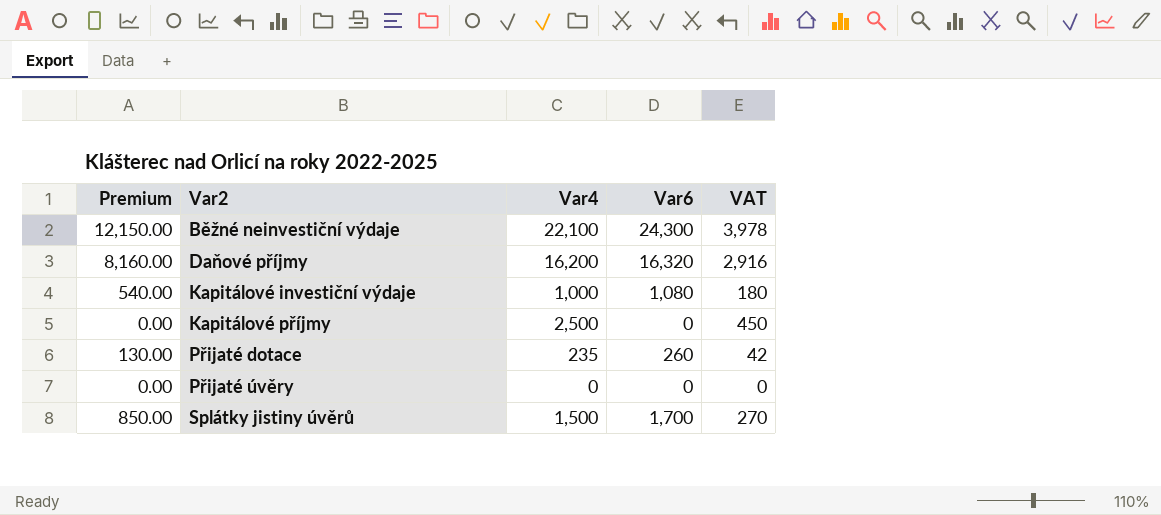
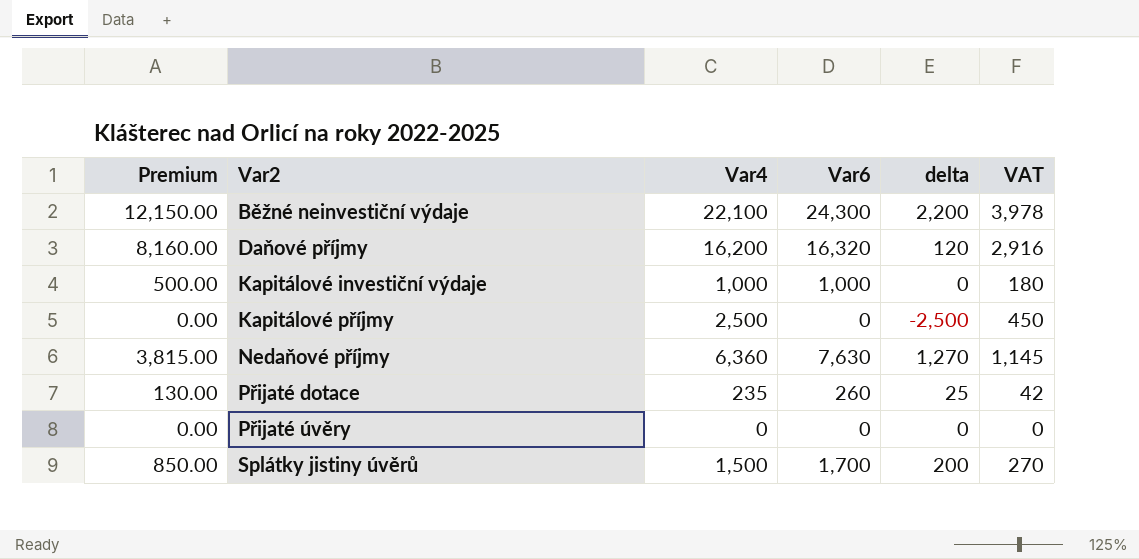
column delta | formula: none -> [Var6] - [Var4]
Kapitálové investiční výdaje | Premium: 540.00 -> 500.00
Kapitálové investiční výdaje | Var6: 1,080 -> 1,000
row Nedaňové příjmy: none -> 3,815.00 | 6,360 | 7,630 | 1,270 | 1,145

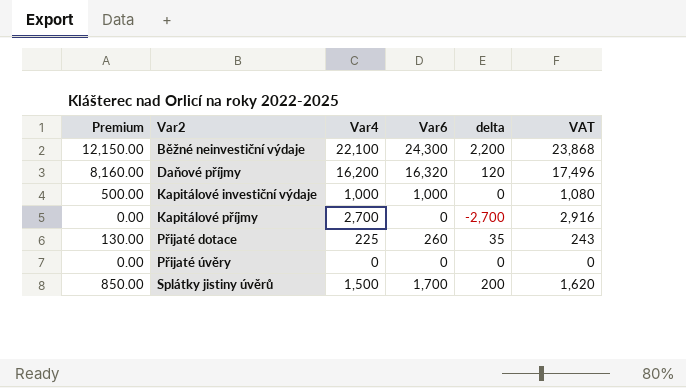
column VAT | formula: [Var4] * 0.18 -> [Var4] * 1.08
row Nedaňové příjmy: 3,815.00 | 6,360 | 7,630 | 1,270 | 1,145 -> none
Kapitálové příjmy | Var4: 2,500 -> 2,700
Kapitálové příjmy | delta: -2,500 -> -2,700
Přijaté dotace | Var4: 235 -> 225
Přijaté dotace | delta: 25 -> 35

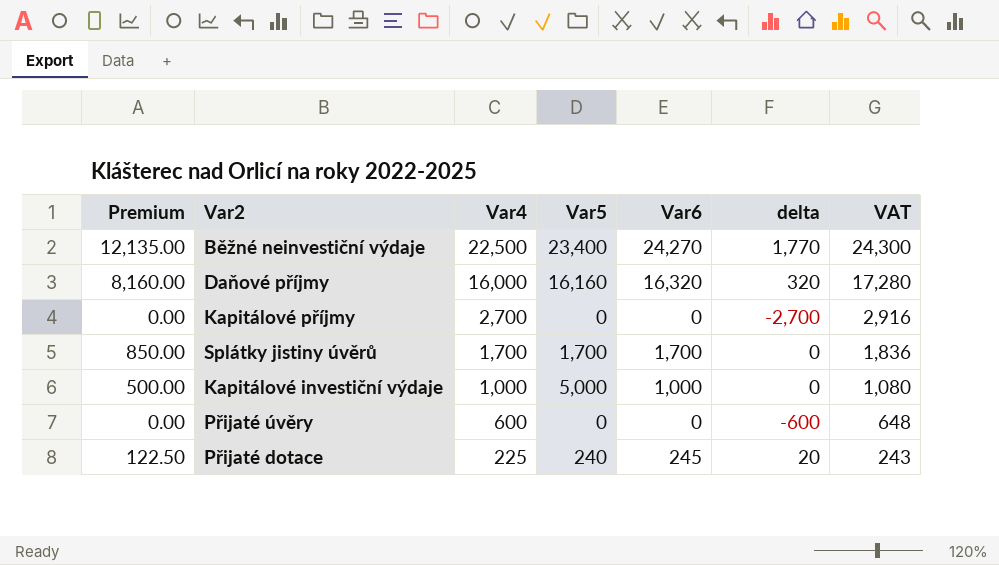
row order: Var2 ascending -> Var4 descending
column Var5 | position: none -> 4
Běžné neinvestiční výdaje | Premium: 12,150.00 -> 12,135.00
Běžné neinvestiční výdaje | Var4: 22,100 -> 22,500
Běžné neinvestiční výdaje | Var6: 24,300 -> 24,270
Běžné neinvestiční výdaje | delta: 2,200 -> 1,770
Běžné neinvestiční výdaje | VAT: 23,868 -> 24,300
Daňové příjmy | Var4: 16,200 -> 16,000
Daňové příjmy | delta: 120 -> 320
Daňové příjmy | VAT: 17,496 -> 17,280
Splátky jistiny úvěrů | Var4: 1,500 -> 1,700
Splátky jistiny úvěrů | delta: 200 -> 0
Splátky jistiny úvěrů | VAT: 1,620 -> 1,836
Přijaté úvěry | Var4: 0 -> 600
Přijaté úvěry | delta: 0 -> -600
Přijaté úvěry | VAT: 0 -> 648
Přijaté dotace | Premium: 130.00 -> 122.50
Přijaté dotace | Var6: 260 -> 245
Přijaté dotace | delta: 35 -> 20

